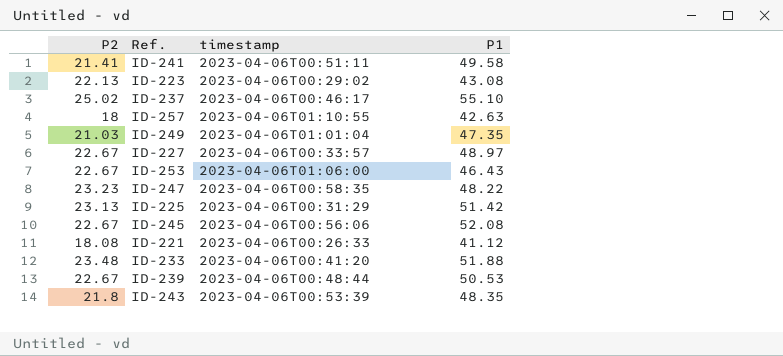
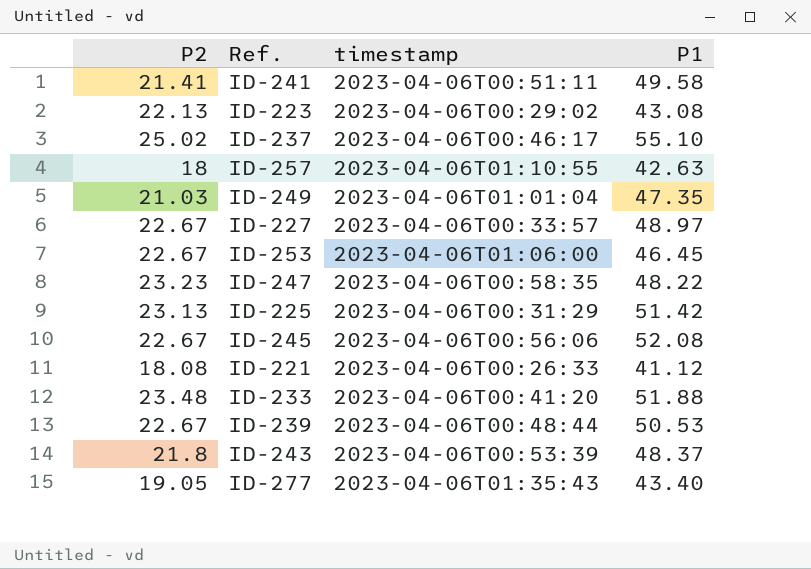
ID-253 | P1: 46.43 -> 46.45
ID-243 | P1: 48.35 -> 48.37
row ID-277: none -> 19.05 | 2023-04-06T01:35:43 | 43.40

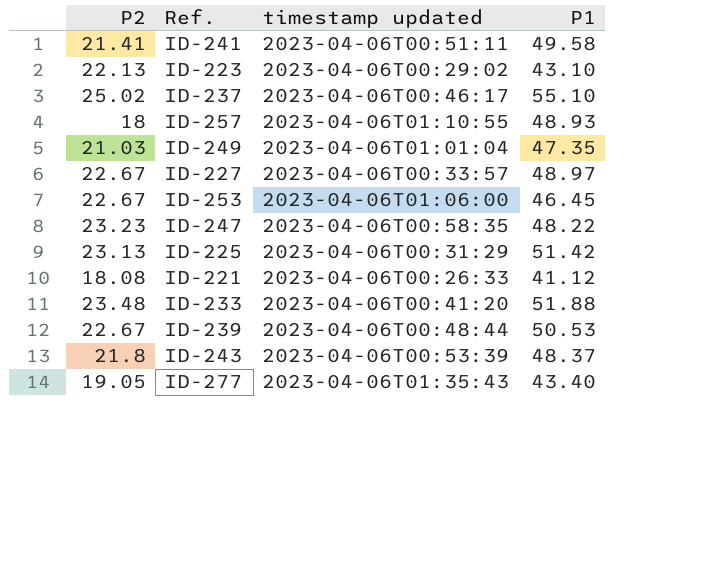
column name: timestamp -> timestamp updated
row ID-245: 22.67 | 2023-04-06T00:56:06 | 52.08 -> none
ID-223 | P1: 43.08 -> 43.10
ID-257 | P1: 42.63 -> 48.93

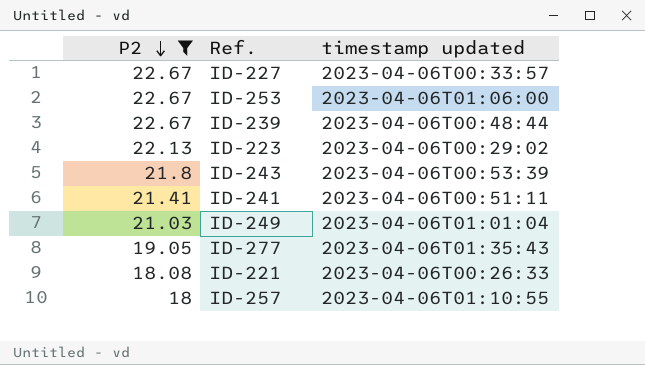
filter: none -> P2 <= 22.67
row order: none -> P2 descending
column P1 | position: 4 -> none

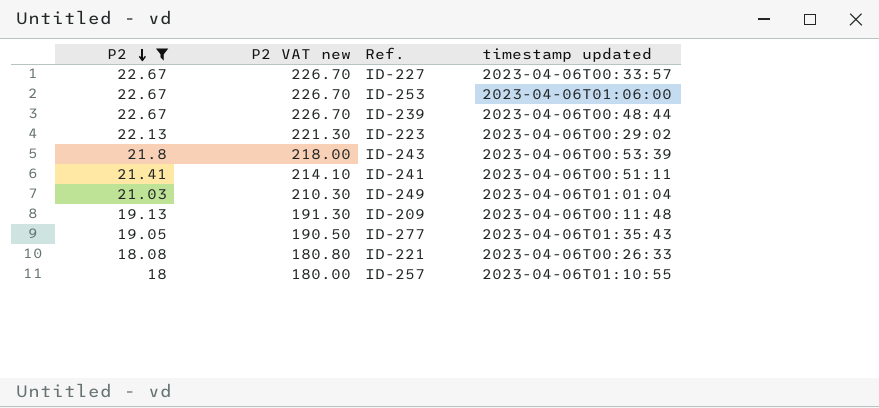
column P2 VAT new | formula: none -> [P2] * 10
row ID-209: none -> 19.13 | 191.30 | 2023-04-06T00:11:48

